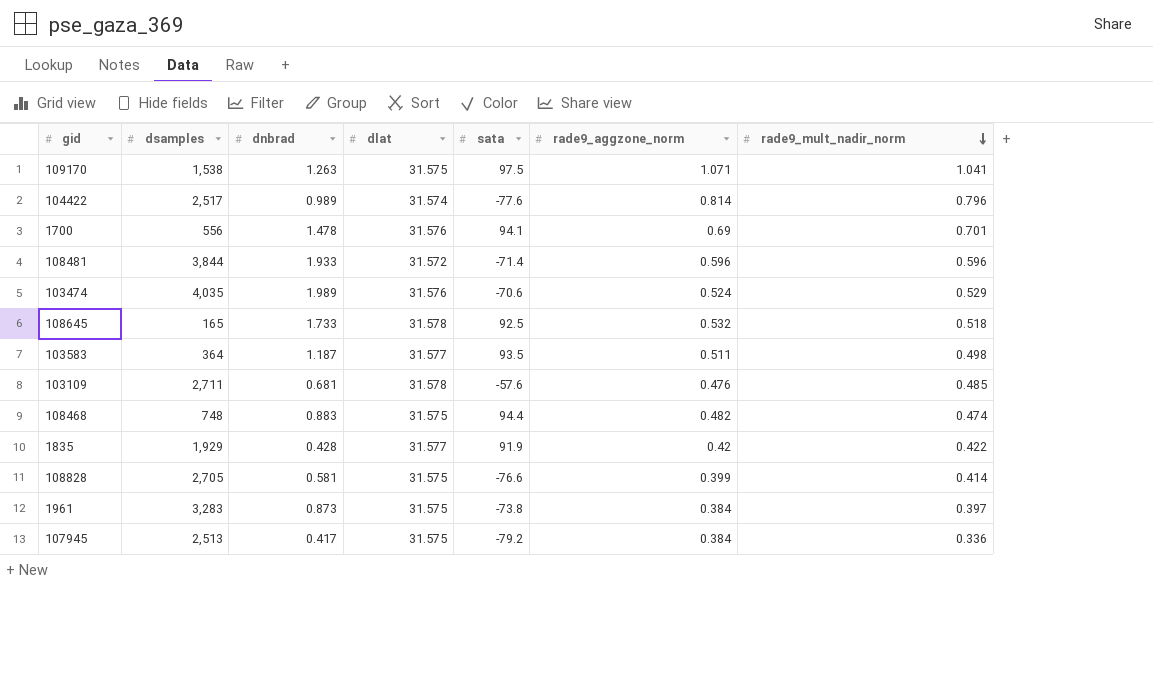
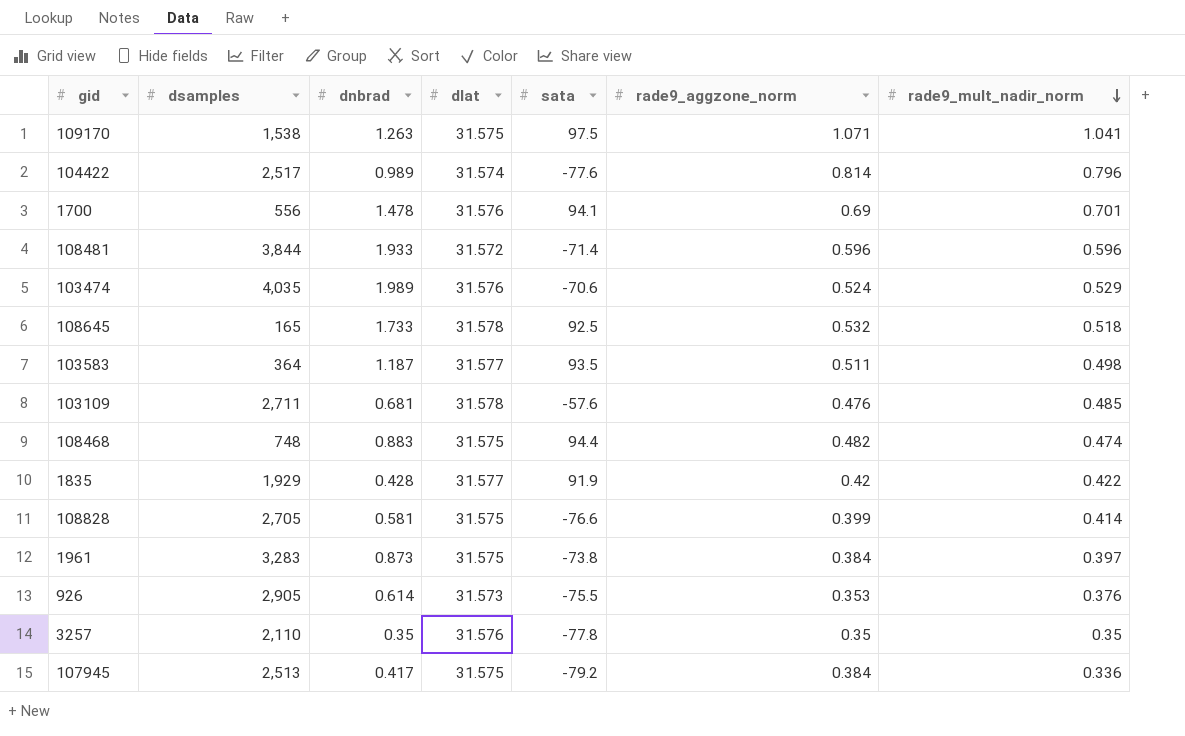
row 926: none -> 2,905 | 0.614 | 31.573 | -75.5 | 0.353 | 0.376
row 3257: none -> 2,110 | 0.35 | 31.576 | -77.8 | 0.35 | 0.35

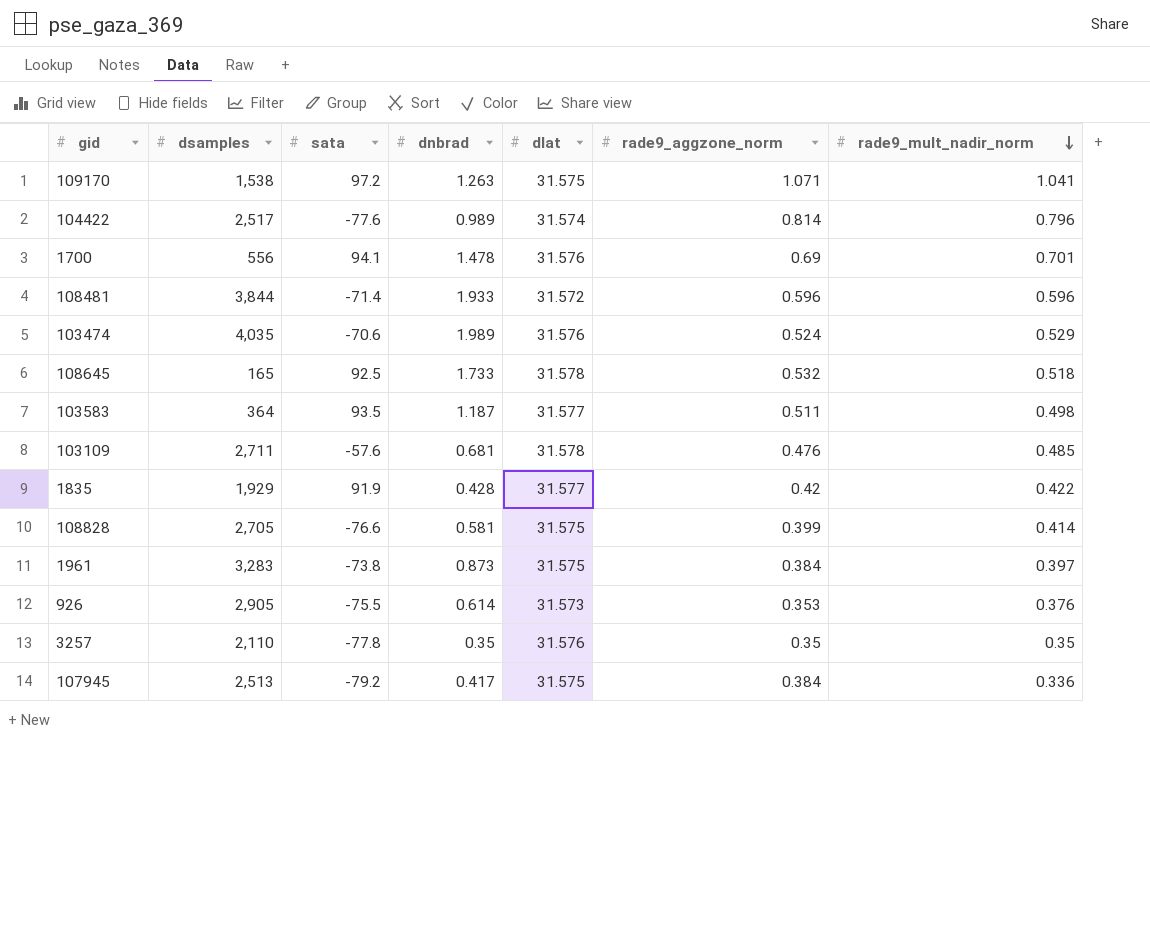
column sata | position: 5 -> 3
row 108468: 748 | 0.883 | 31.575 | 94.4 | 0.482 | 0.474 -> none
109170 | sata: 97.5 -> 97.2

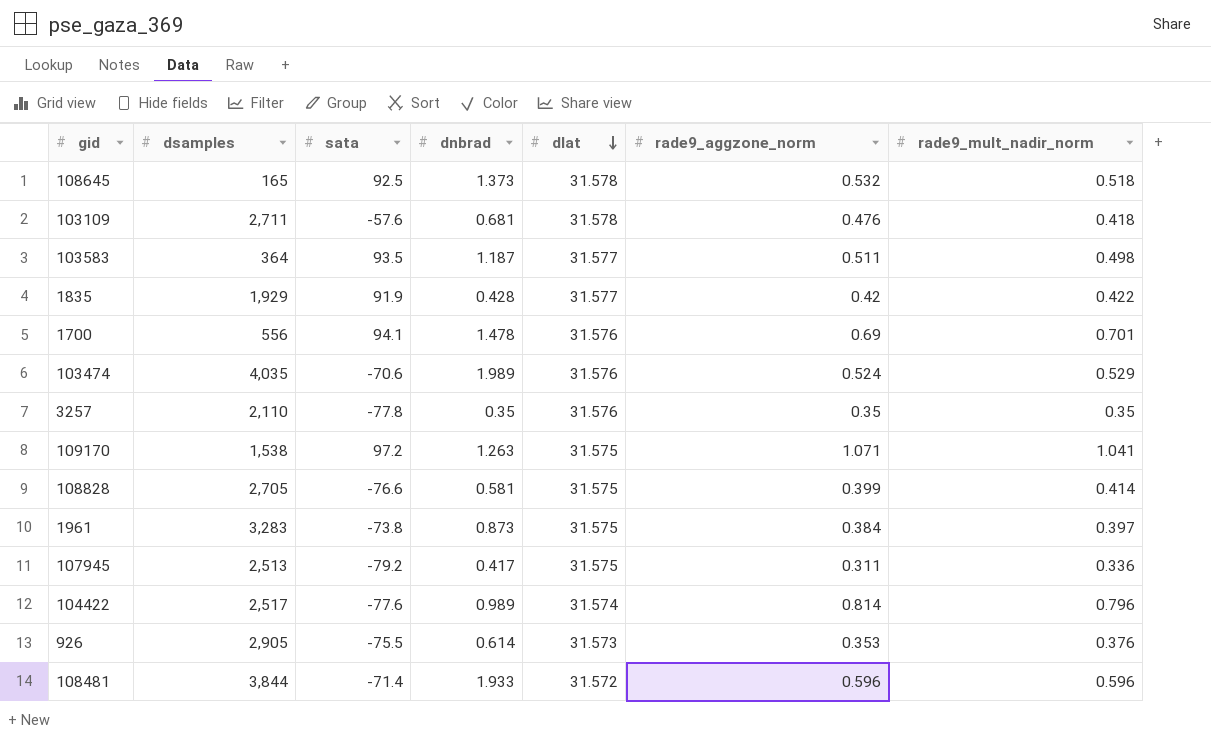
row order: rade9_mult_nadir_norm descending -> dlat descending
108645 | dnbrad: 1.733 -> 1.373
103109 | rade9_mult_nadir_norm: 0.485 -> 0.418
107945 | rade9_aggzone_norm: 0.384 -> 0.311

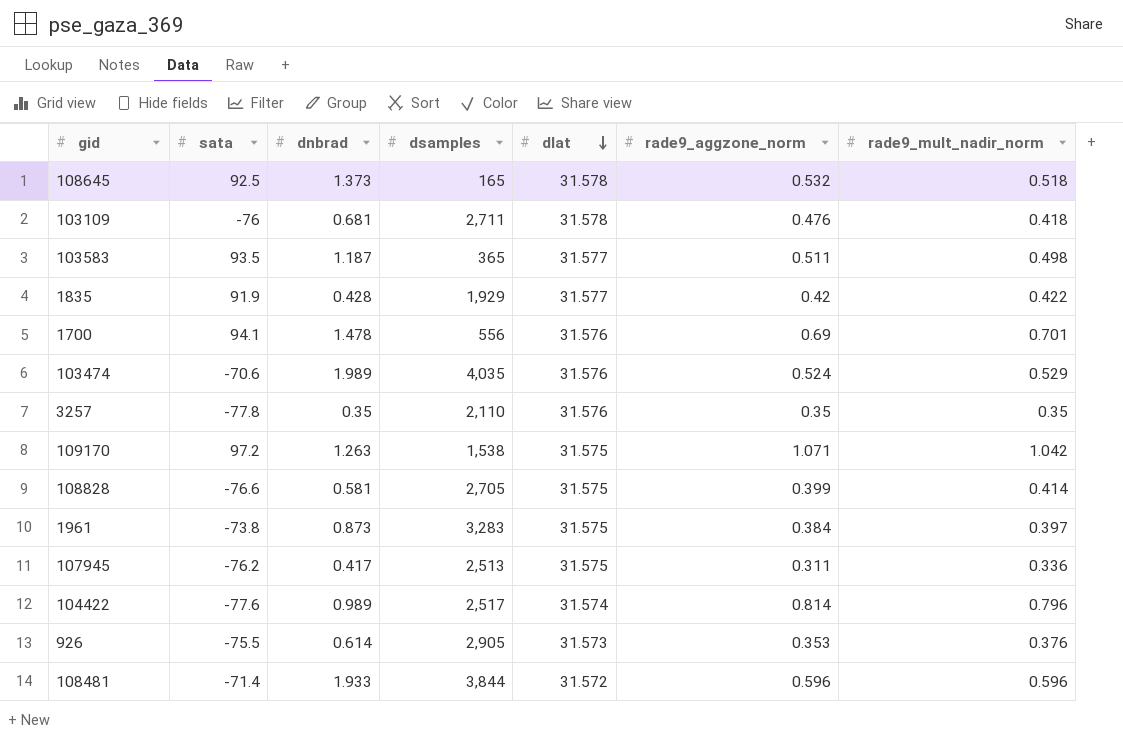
column dsamples | position: 2 -> 4
103109 | sata: -57.6 -> -76
103583 | dsamples: 364 -> 365
109170 | rade9_mult_nadir_norm: 1.041 -> 1.042
107945 | sata: -79.2 -> -76.2

